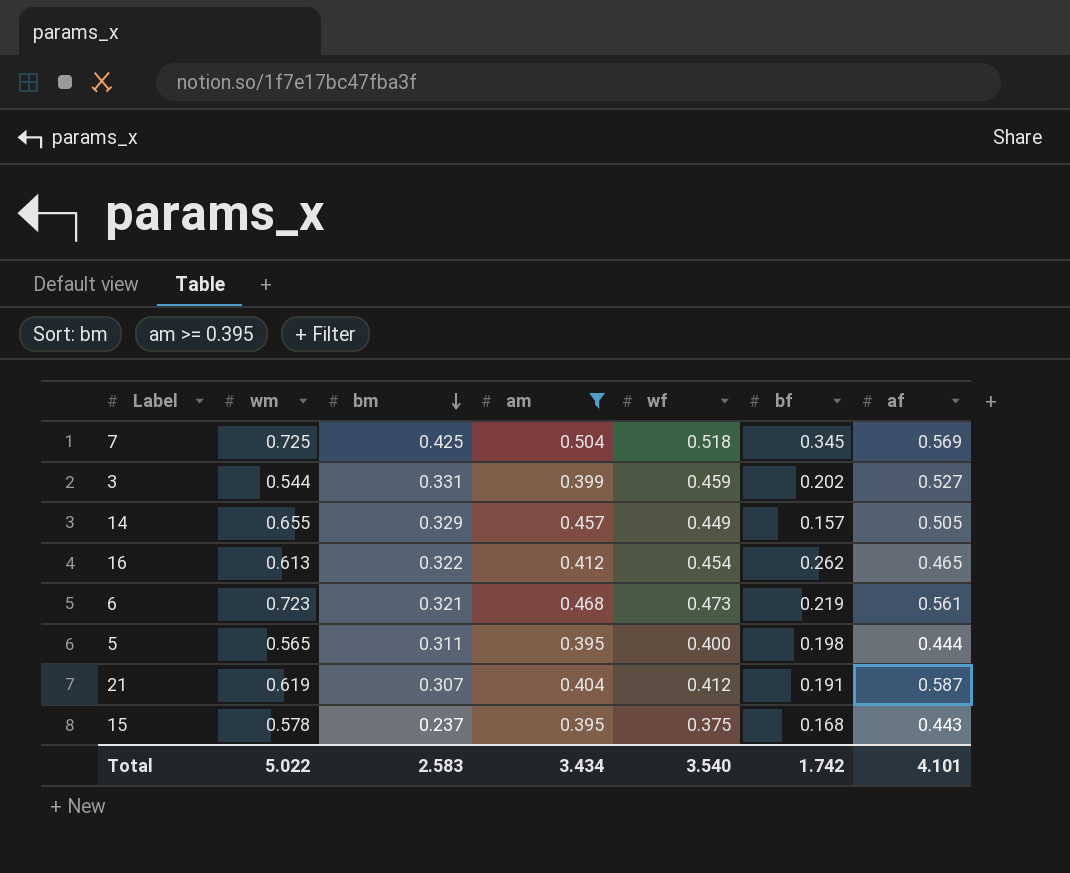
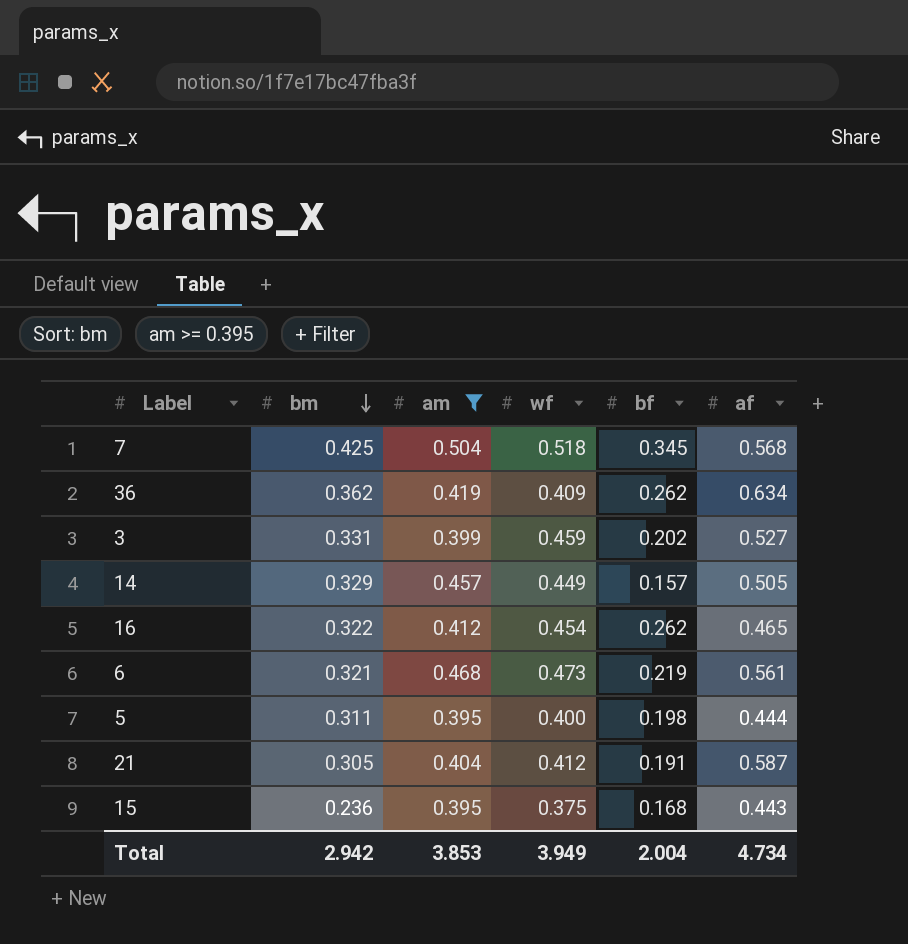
column wm | position: 2 -> none
7 | af: 0.569 -> 0.568
row 36: none -> 0.362 | 0.419 | 0.409 | 0.262 | 0.634
21 | bm: 0.307 -> 0.305
15 | bm: 0.237 -> 0.236
Total | bm: 2.583 -> 2.942
Total | am: 3.434 -> 3.853
Total | wf: 3.540 -> 3.949
Total | bf: 1.742 -> 2.004
Total | af: 4.101 -> 4.734

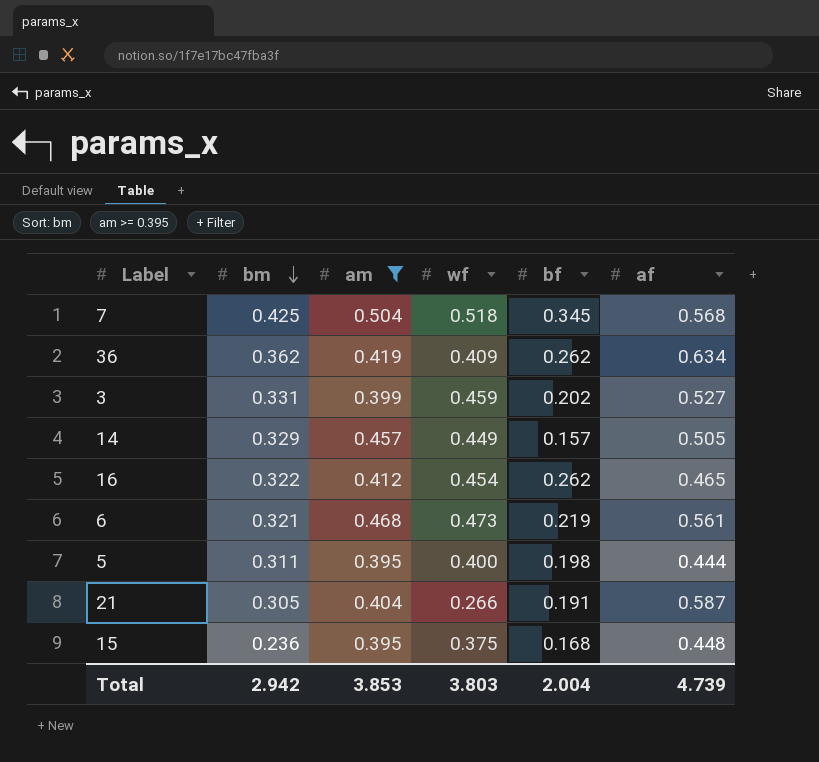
21 | wf: 0.412 -> 0.266
15 | af: 0.443 -> 0.448
Total | wf: 3.949 -> 3.803
Total | af: 4.734 -> 4.739

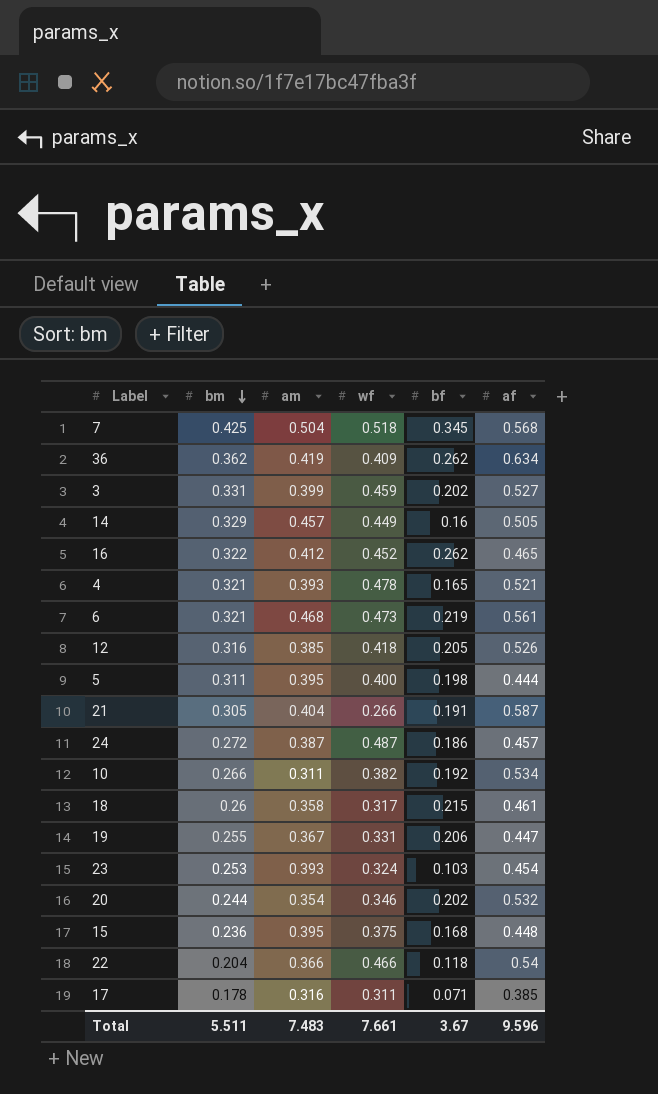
filter: am >= 0.395 -> none
14 | bf: 0.157 -> 0.16
16 | wf: 0.454 -> 0.452
Total | bm: 2.942 -> 5.511
Total | am: 3.853 -> 7.483
Total | wf: 3.803 -> 7.661
Total | bf: 2.004 -> 3.67
Total | af: 4.739 -> 9.596

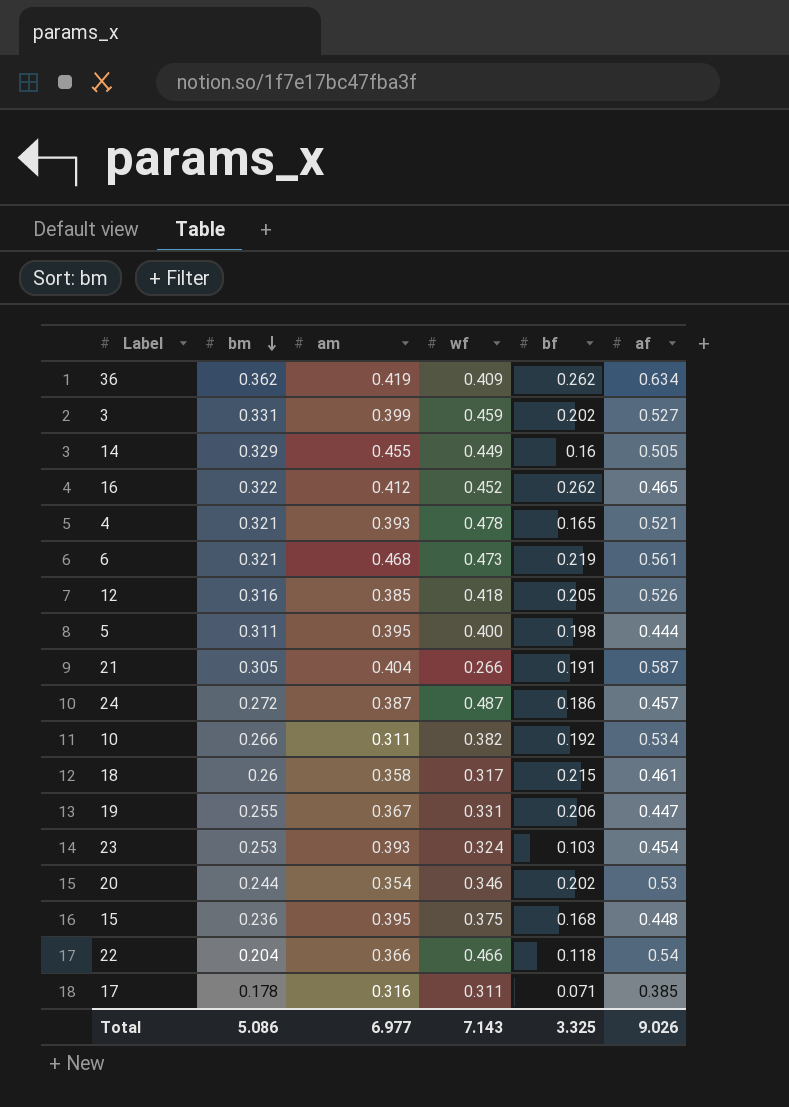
row 7: 0.425 | 0.504 | 0.518 | 0.345 | 0.568 -> none
14 | am: 0.457 -> 0.455
20 | af: 0.532 -> 0.53
Total | bm: 5.511 -> 5.086
Total | am: 7.483 -> 6.977
Total | wf: 7.661 -> 7.143
Total | bf: 3.67 -> 3.325
Total | af: 9.596 -> 9.026

